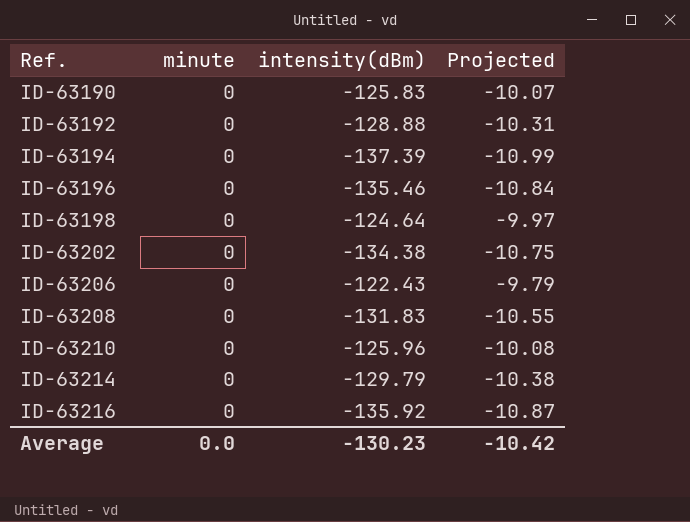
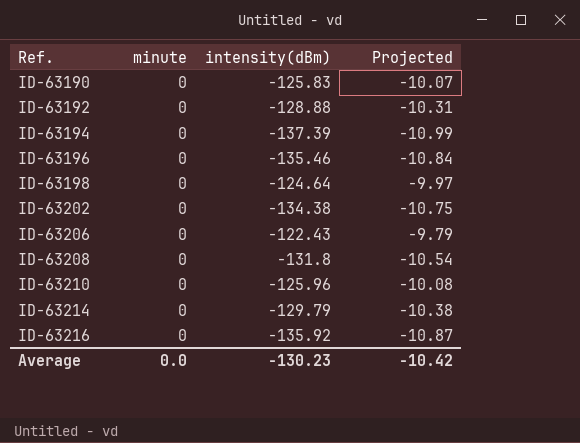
ID-63208 | intensity(dBm): -131.83 -> -131.8
ID-63208 | Projected: -10.55 -> -10.54

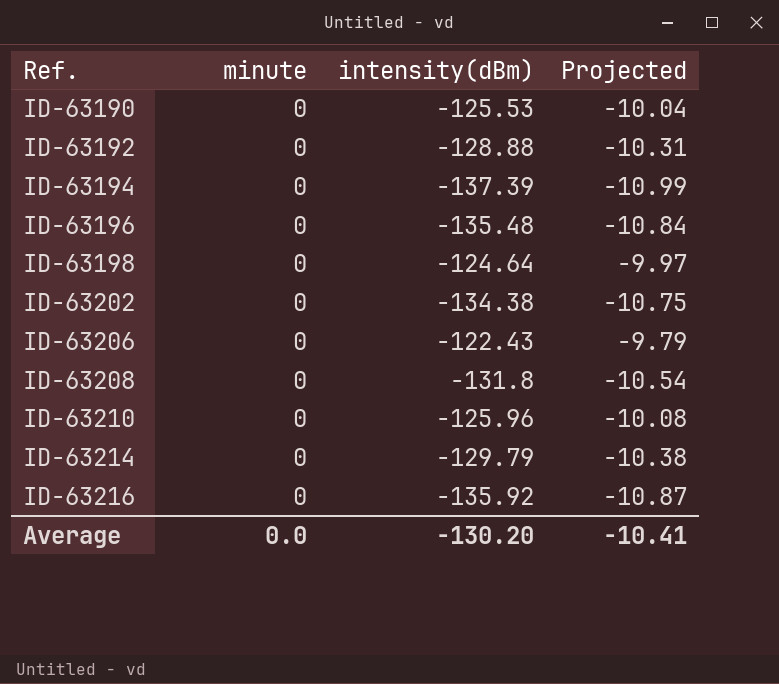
ID-63190 | intensity(dBm): -125.83 -> -125.53
ID-63190 | Projected: -10.07 -> -10.04
ID-63196 | intensity(dBm): -135.46 -> -135.48
Average | intensity(dBm): -130.23 -> -130.20
Average | Projected: -10.42 -> -10.41

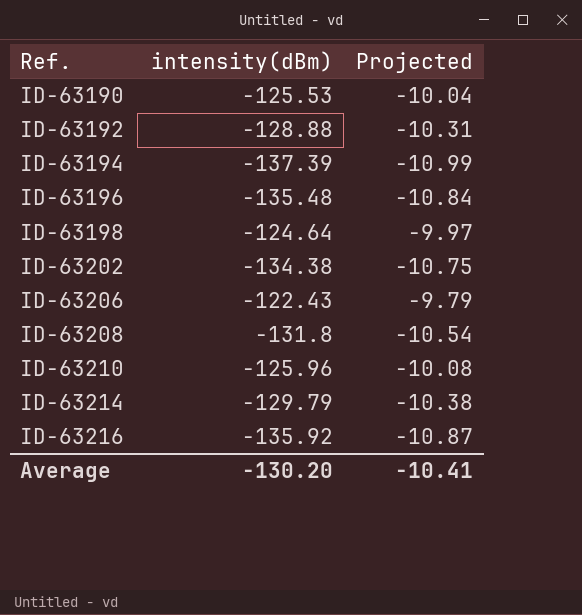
column minute | position: 2 -> none

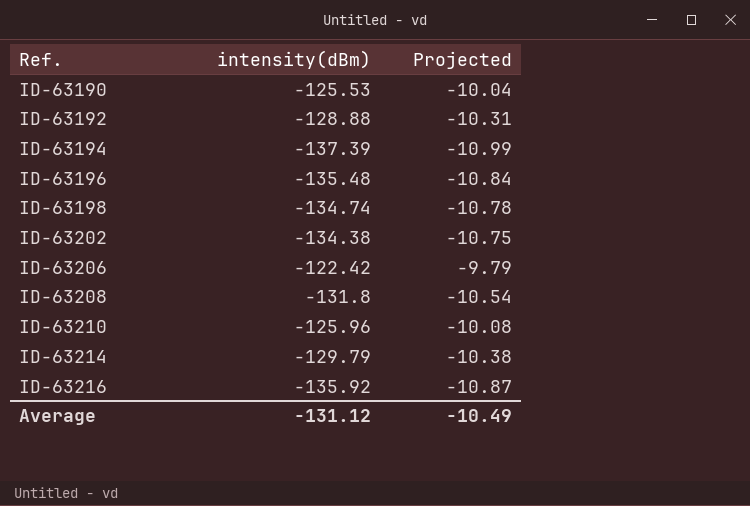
ID-63198 | intensity(dBm): -124.64 -> -134.74
ID-63198 | Projected: -9.97 -> -10.78
ID-63206 | intensity(dBm): -122.43 -> -122.42
Average | intensity(dBm): -130.20 -> -131.12
Average | Projected: -10.41 -> -10.49

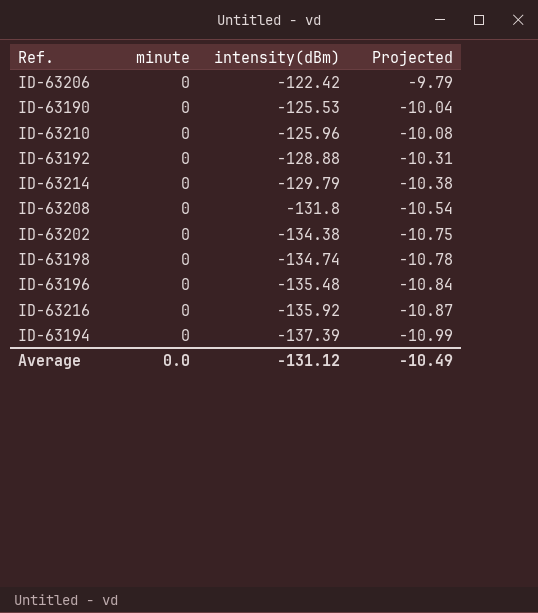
row order: Ref. ascending -> intensity(dBm) descending
column minute | position: none -> 2

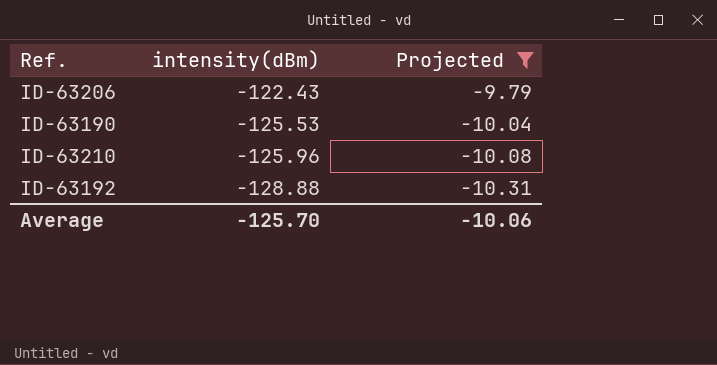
filter: none -> Projected >= -10.31
column minute | position: 2 -> none
ID-63206 | intensity(dBm): -122.42 -> -122.43
Average | intensity(dBm): -131.12 -> -125.70
Average | Projected: -10.49 -> -10.06

